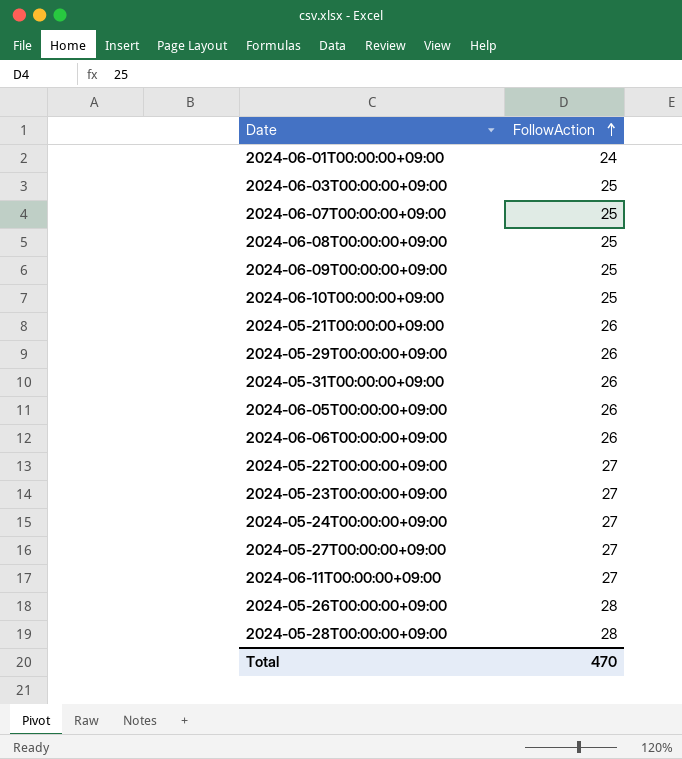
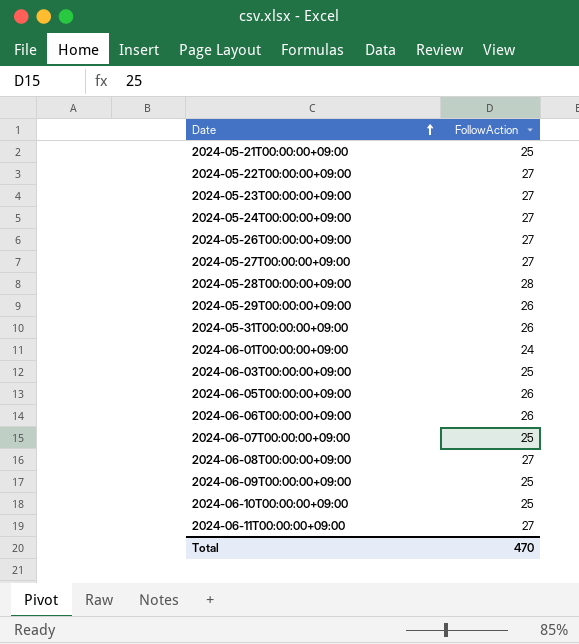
row order: FollowAction ascending -> Date ascending
2024-05-21T00:00:00+09:00 | FollowAction: 26 -> 25
2024-05-26T00:00:00+09:00 | FollowAction: 28 -> 27
2024-06-08T00:00:00+09:00 | FollowAction: 25 -> 27

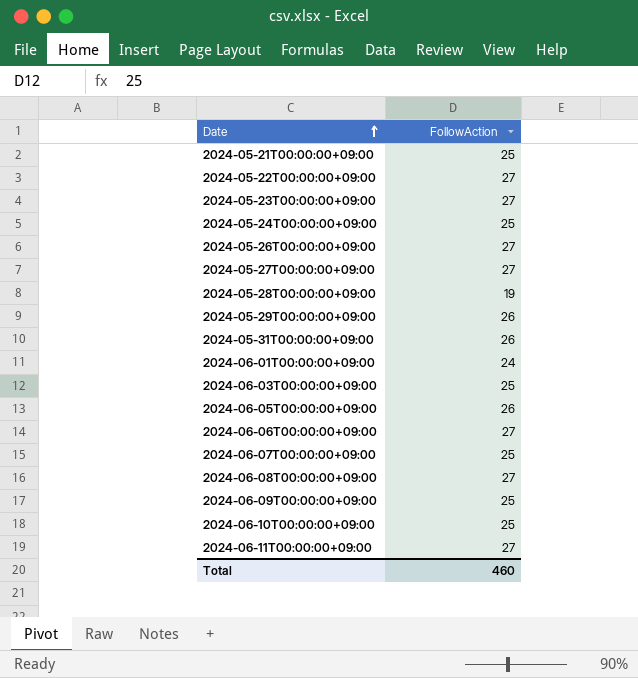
2024-05-24T00:00:00+09:00 | FollowAction: 27 -> 25
2024-05-28T00:00:00+09:00 | FollowAction: 28 -> 19
2024-06-06T00:00:00+09:00 | FollowAction: 26 -> 27
Total | FollowAction: 470 -> 460

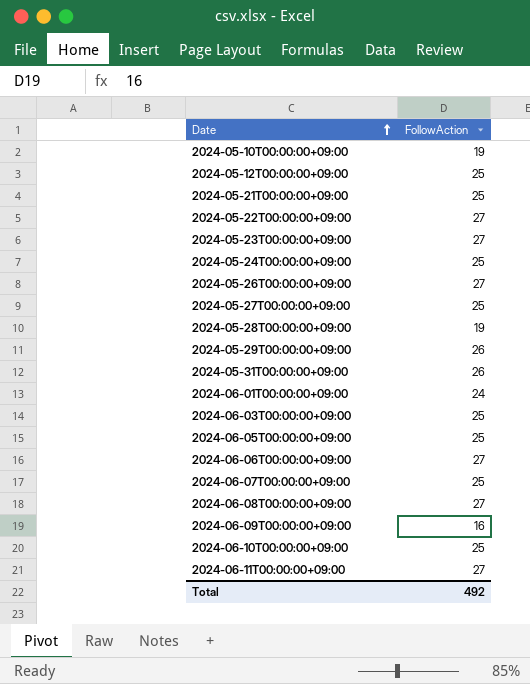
row 2024-05-10T00:00:00+09:00: none -> 19
row 2024-05-12T00:00:00+09:00: none -> 25
2024-05-27T00:00:00+09:00 | FollowAction: 27 -> 25
2024-06-05T00:00:00+09:00 | FollowAction: 26 -> 25
2024-06-09T00:00:00+09:00 | FollowAction: 25 -> 16
Total | FollowAction: 460 -> 492

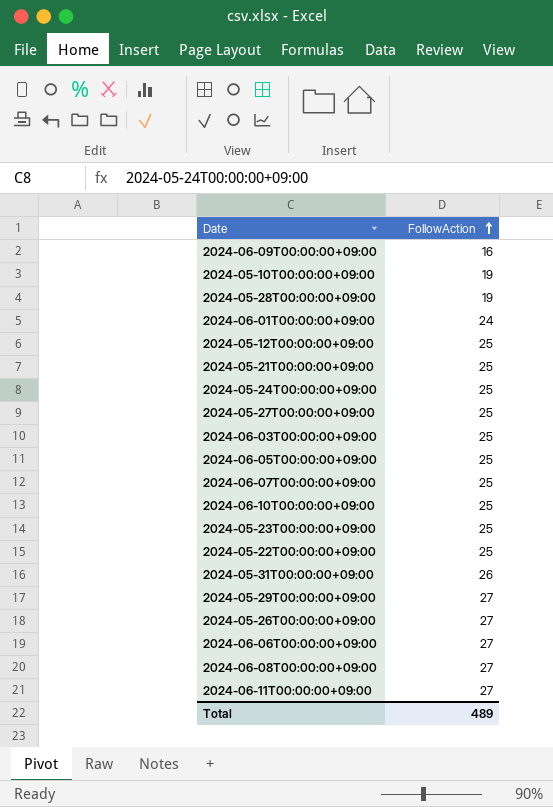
row order: Date ascending -> FollowAction ascending
2024-05-23T00:00:00+09:00 | FollowAction: 27 -> 25
2024-05-22T00:00:00+09:00 | FollowAction: 27 -> 25
2024-05-29T00:00:00+09:00 | FollowAction: 26 -> 27
Total | FollowAction: 492 -> 489

